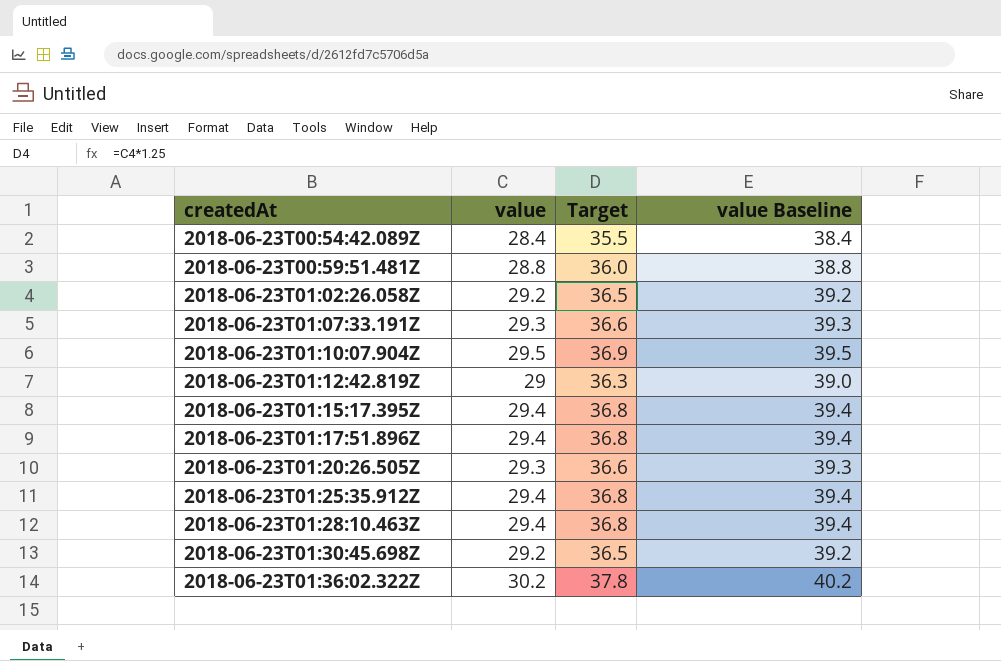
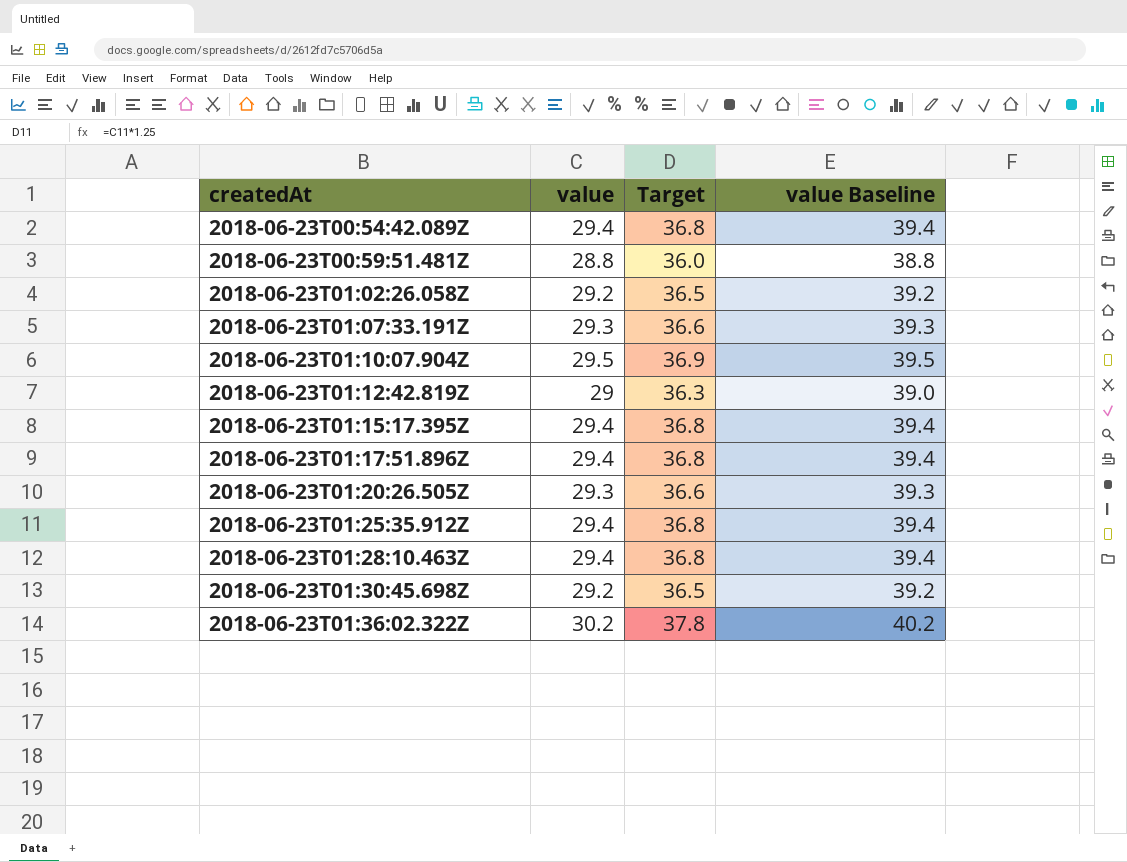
2018-06-23T00:54:42.089Z | value: 28.4 -> 29.4
2018-06-23T00:54:42.089Z | Target: 35.5 -> 36.8
2018-06-23T00:54:42.089Z | value Baseline: 38.4 -> 39.4

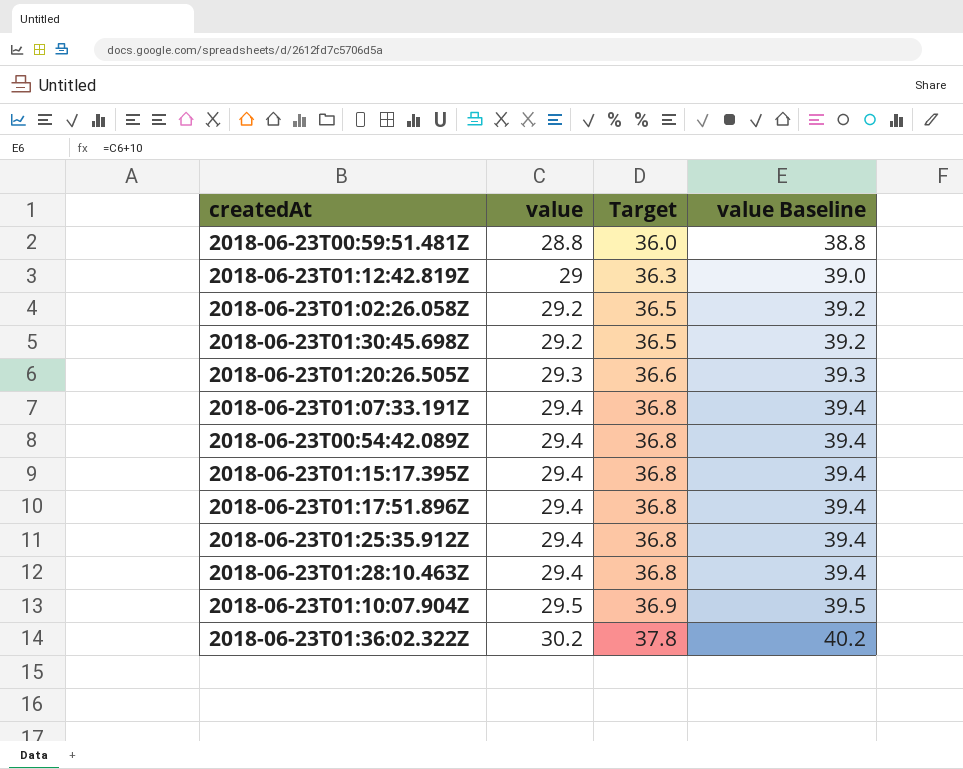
row order: createdAt ascending -> value ascending
2018-06-23T01:07:33.191Z | value: 29.3 -> 29.4
2018-06-23T01:07:33.191Z | Target: 36.6 -> 36.8
2018-06-23T01:07:33.191Z | value Baseline: 39.3 -> 39.4

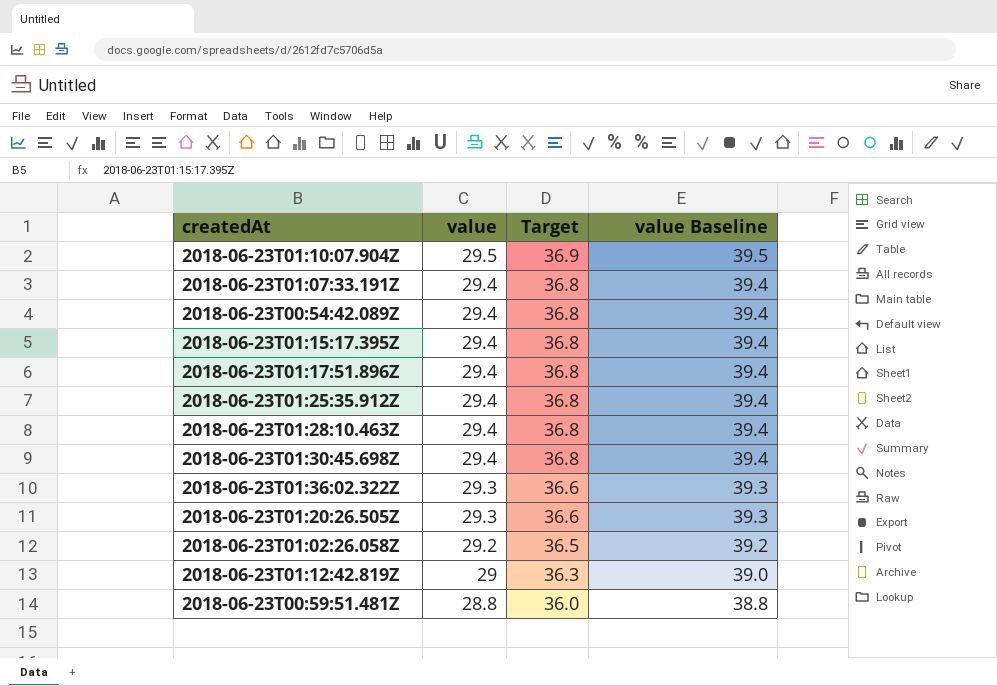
row order: value ascending -> value descending
2018-06-23T01:30:45.698Z | value: 29.2 -> 29.4
2018-06-23T01:30:45.698Z | Target: 36.5 -> 36.8
2018-06-23T01:30:45.698Z | value Baseline: 39.2 -> 39.4
2018-06-23T01:36:02.322Z | value: 30.2 -> 29.3
2018-06-23T01:36:02.322Z | Target: 37.8 -> 36.6
2018-06-23T01:36:02.322Z | value Baseline: 40.2 -> 39.3

